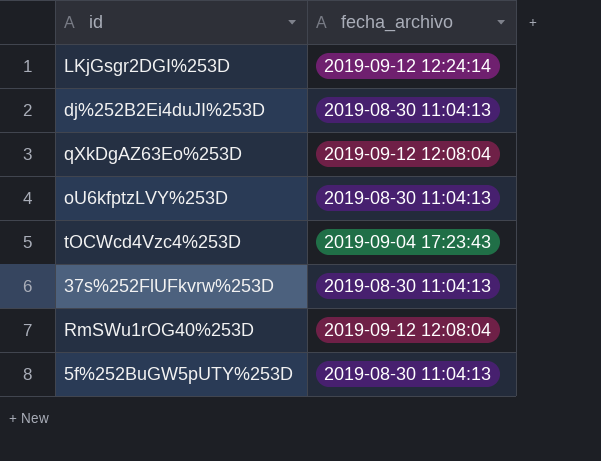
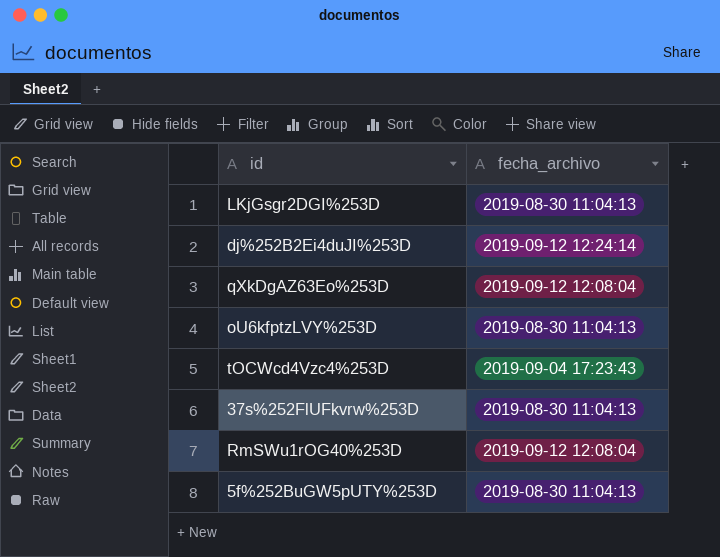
LKjGsgr2DGI%253D | fecha_archivo: 2019-09-12 12:24:14 -> 2019-08-30 11:04:13
dj%252B2Ei4duJI%253D | fecha_archivo: 2019-08-30 11:04:13 -> 2019-09-12 12:24:14

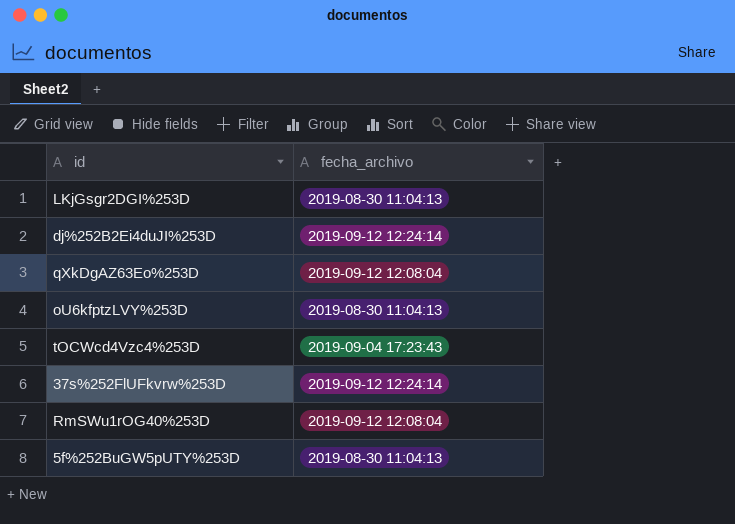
37s%252FlUFkvrw%253D | fecha_archivo: 2019-08-30 11:04:13 -> 2019-09-12 12:24:14

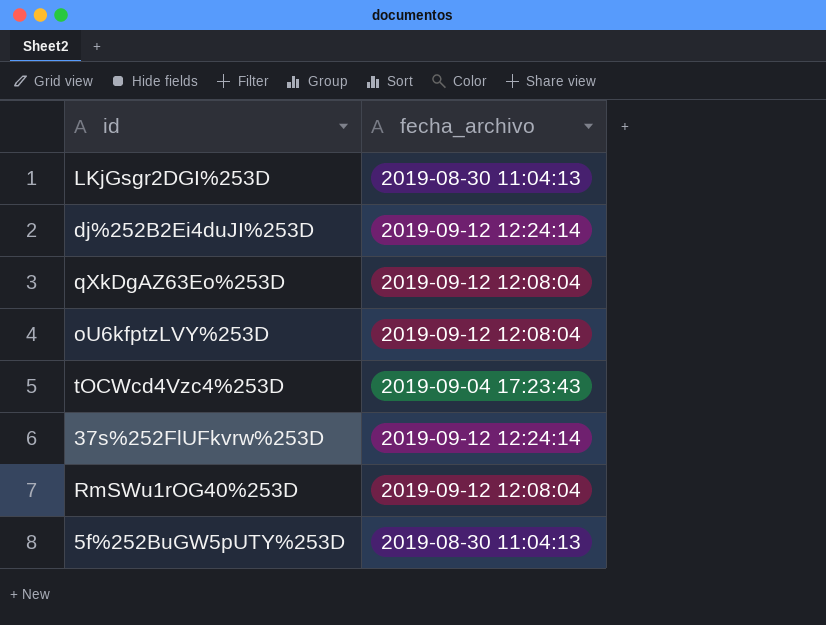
oU6kfptzLVY%253D | fecha_archivo: 2019-08-30 11:04:13 -> 2019-09-12 12:08:04

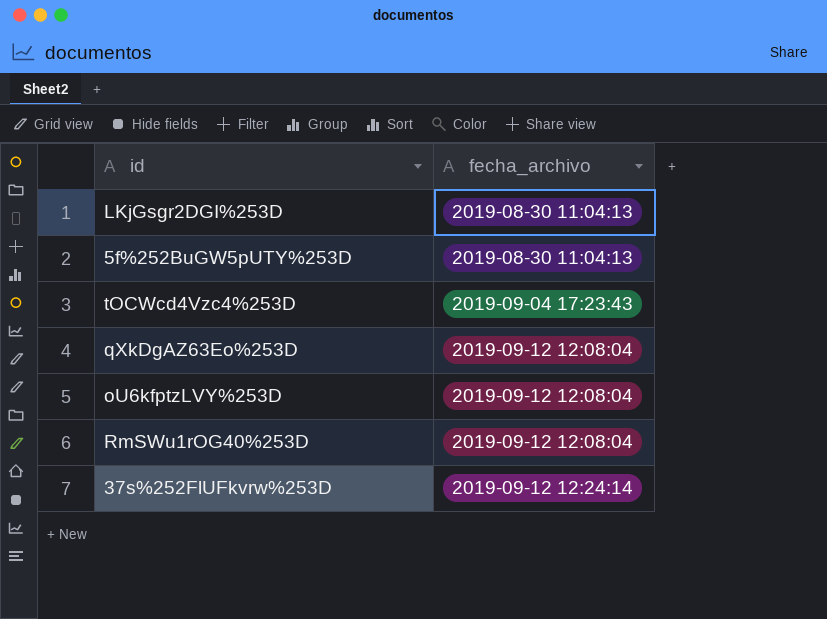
row order: none -> fecha_archivo ascending
row dj%252B2Ei4duJI%253D: 2019-09-12 12:24:14 -> none

